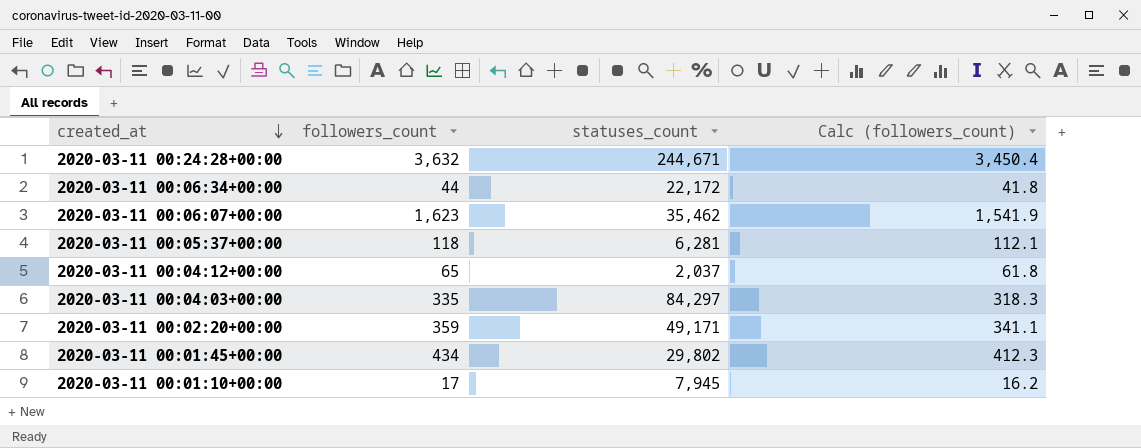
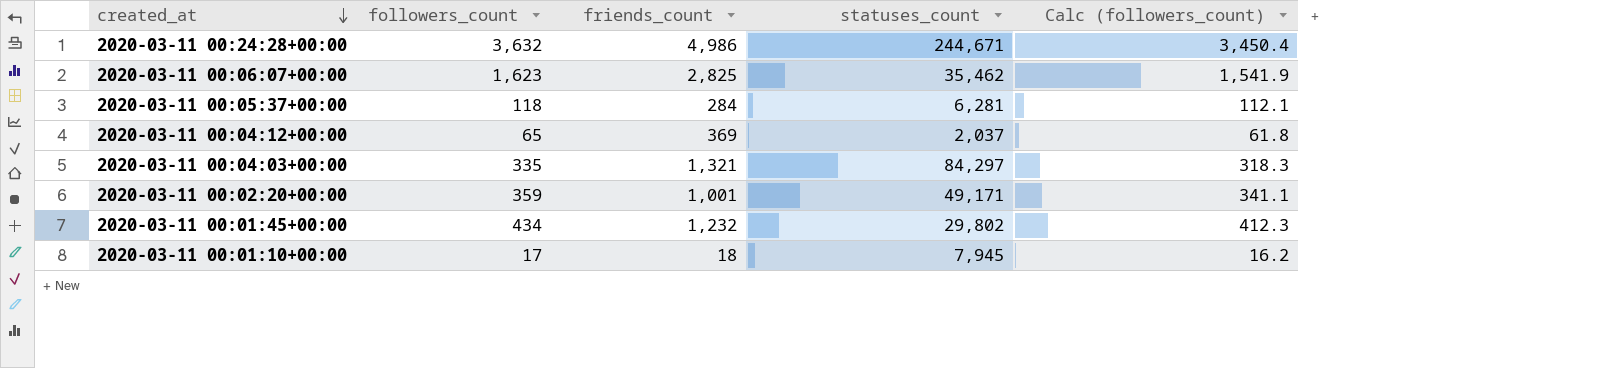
column friends_count | position: none -> 3
row 2020-03-11 00:06:34+00:00: 44 | 22,172 | 41.8 -> none

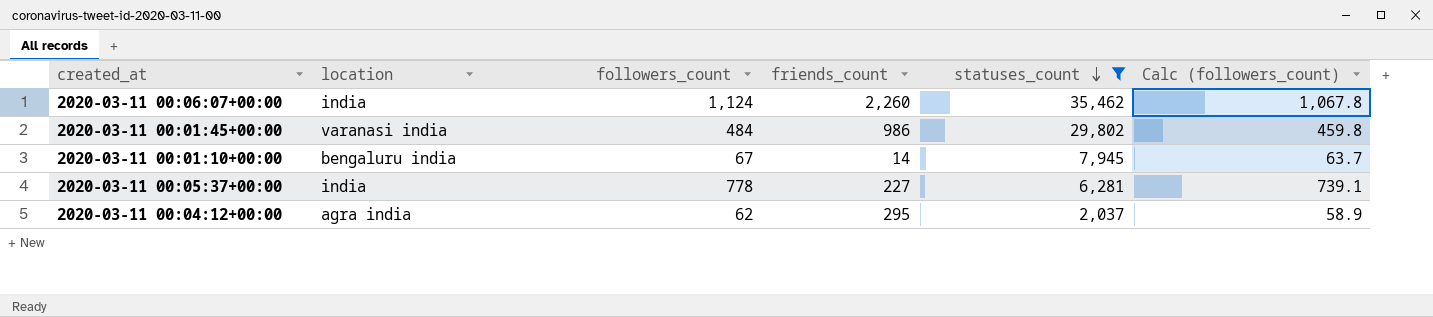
filter: none -> statuses_count <= 35,462
row order: created_at descending -> statuses_count descending
column location | position: none -> 2
2020-03-11 00:06:07+00:00 | followers_count: 1,623 -> 1,124
2020-03-11 00:06:07+00:00 | friends_count: 2,825 -> 2,260
2020-03-11 00:06:07+00:00 | Calc (followers_count): 1,541.9 -> 1,067.8
2020-03-11 00:01:45+00:00 | followers_count: 434 -> 484
2020-03-11 00:01:45+00:00 | friends_count: 1,232 -> 986
2020-03-11 00:01:45+00:00 | Calc (followers_count): 412.3 -> 459.8
2020-03-11 00:01:10+00:00 | followers_count: 17 -> 67
2020-03-11 00:01:10+00:00 | friends_count: 18 -> 14
2020-03-11 00:01:10+00:00 | Calc (followers_count): 16.2 -> 63.7
2020-03-11 00:05:37+00:00 | followers_count: 118 -> 778
2020-03-11 00:05:37+00:00 | friends_count: 284 -> 227
2020-03-11 00:05:37+00:00 | Calc (followers_count): 112.1 -> 739.1
2020-03-11 00:04:12+00:00 | followers_count: 65 -> 62
2020-03-11 00:04:12+00:00 | friends_count: 369 -> 295
2020-03-11 00:04:12+00:00 | Calc (followers_count): 61.8 -> 58.9

